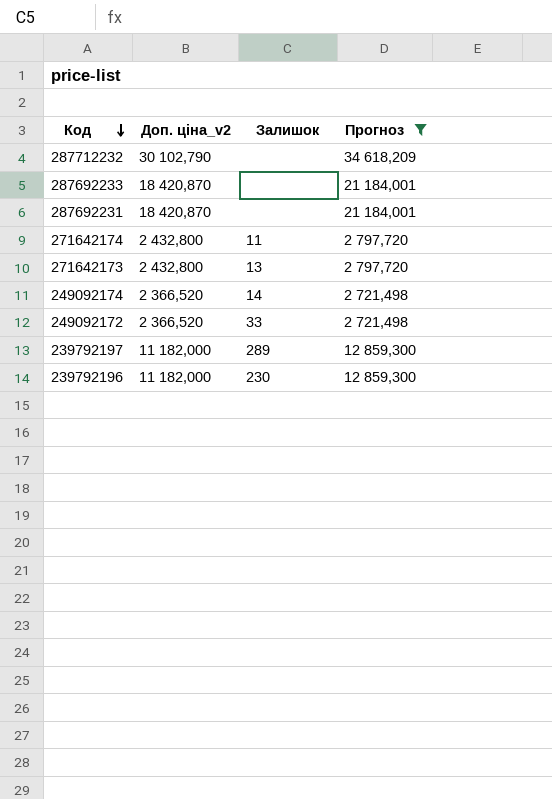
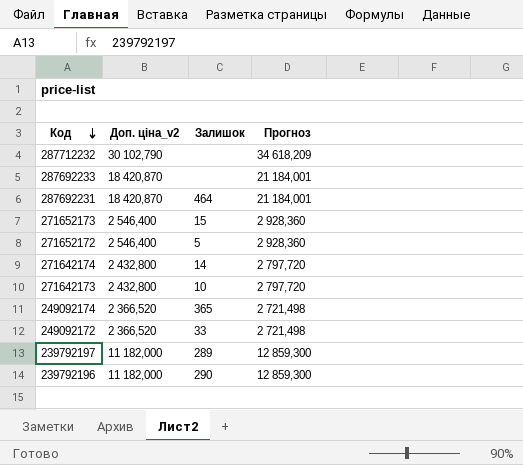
filter: Прогноз != 2 928,360 -> none
287692231 | Залишок: none -> 464
271642174 | Залишок: 11 -> 14
271642173 | Залишок: 13 -> 10
249092174 | Залишок: 14 -> 365
239792196 | Залишок: 230 -> 290

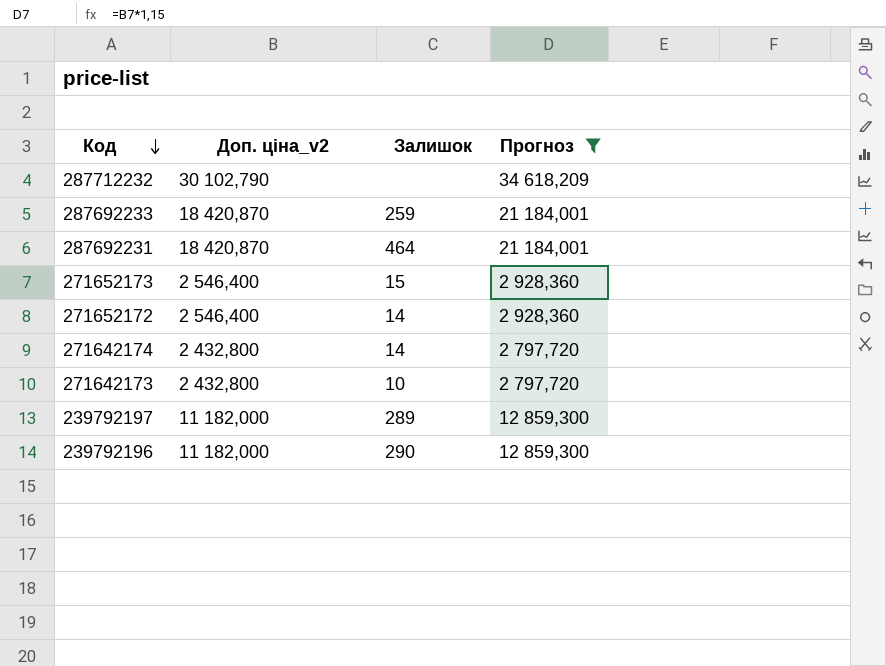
filter: none -> Прогноз != 2 721,498
287692233 | Залишок: none -> 259
271652172 | Залишок: 5 -> 14

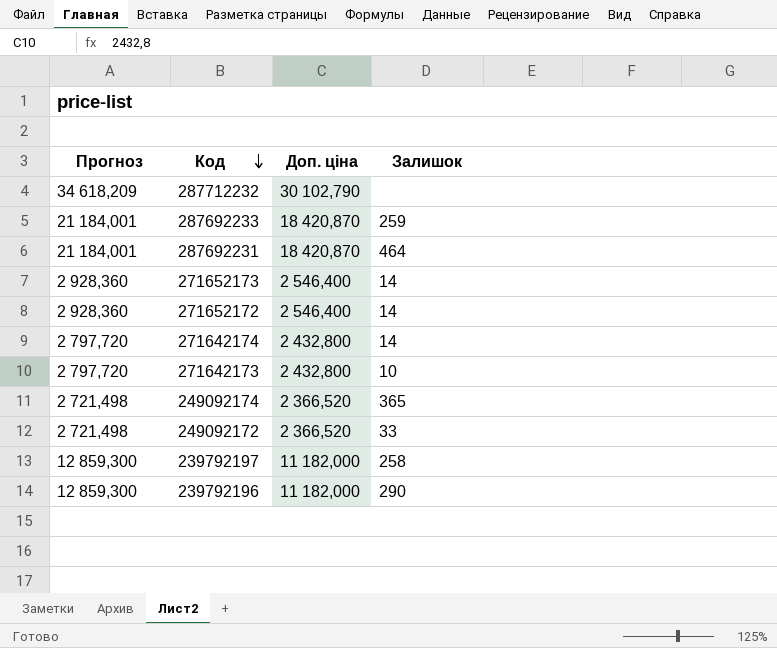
filter: Прогноз != 2 721,498 -> none
column Прогноз | position: 4 -> 1
column name: Доп. ціна_v2 -> Доп. ціна
271652173 | Залишок: 15 -> 14
239792197 | Залишок: 289 -> 258

